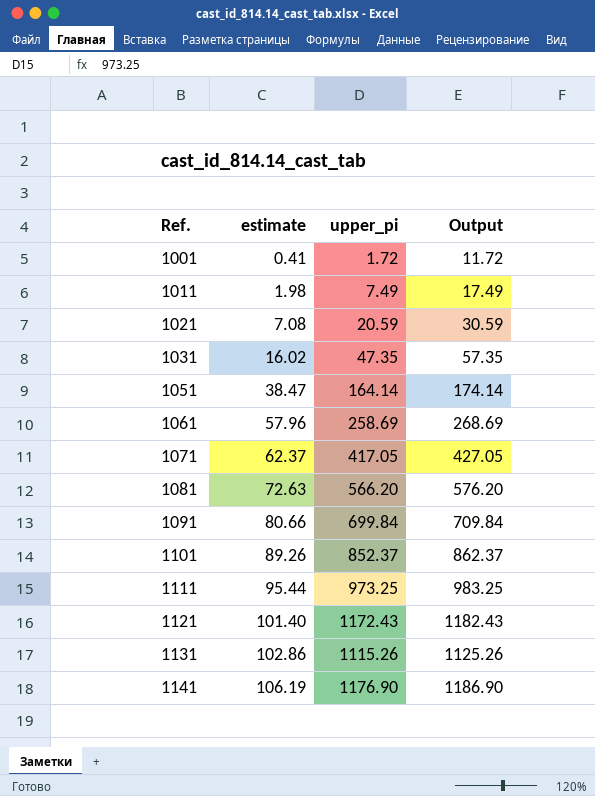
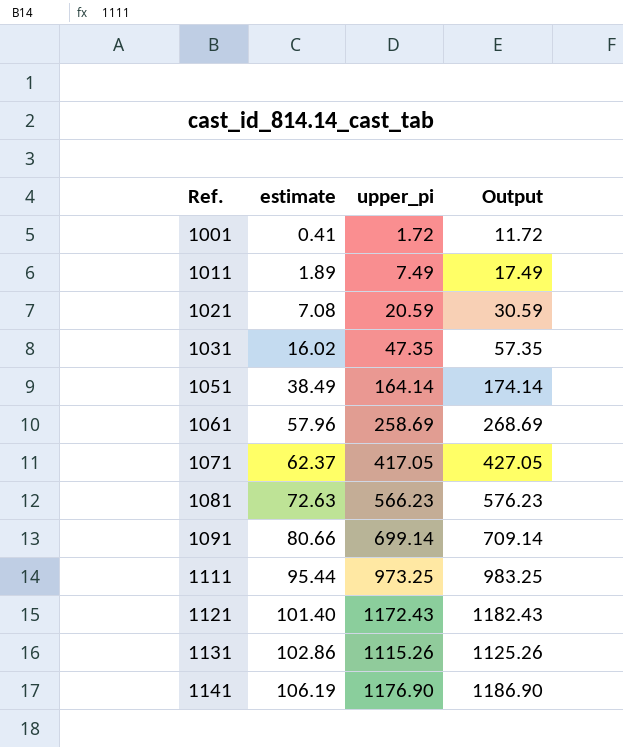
row 1101: 89.26 | 852.37 | 862.37 -> none
1011 | estimate: 1.98 -> 1.89
1051 | estimate: 38.47 -> 38.49
1081 | upper_pi: 566.20 -> 566.23
1081 | Output: 576.20 -> 576.23
1091 | upper_pi: 699.84 -> 699.14
1091 | Output: 709.84 -> 709.14

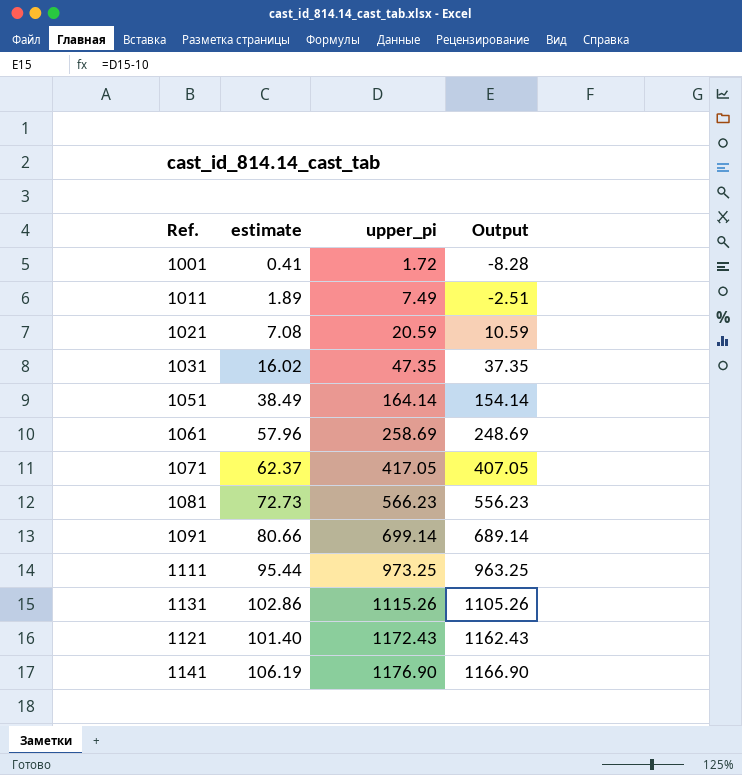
row order: Ref. ascending -> upper_pi ascending
column Output | formula: [upper_pi] + 10 -> [upper_pi] - 10
1081 | estimate: 72.63 -> 72.73

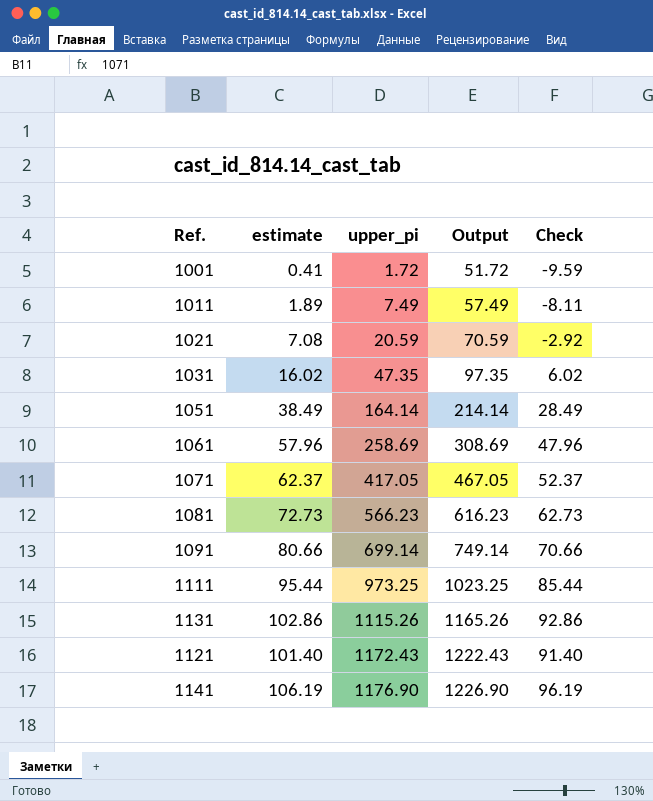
column Output | formula: [upper_pi] - 10 -> [upper_pi] + 50
column Check | formula: none -> [estimate] - 10

